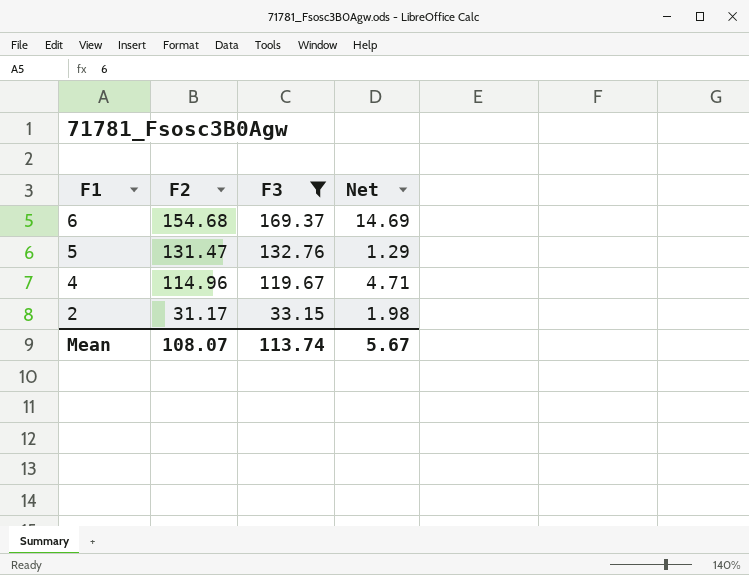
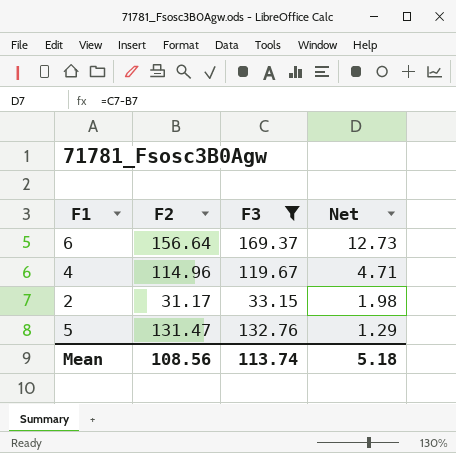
row order: F1 descending -> Net descending
6 | F2: 154.68 -> 156.64
6 | Net: 14.69 -> 12.73
Mean | F2: 108.07 -> 108.56
Mean | Net: 5.67 -> 5.18

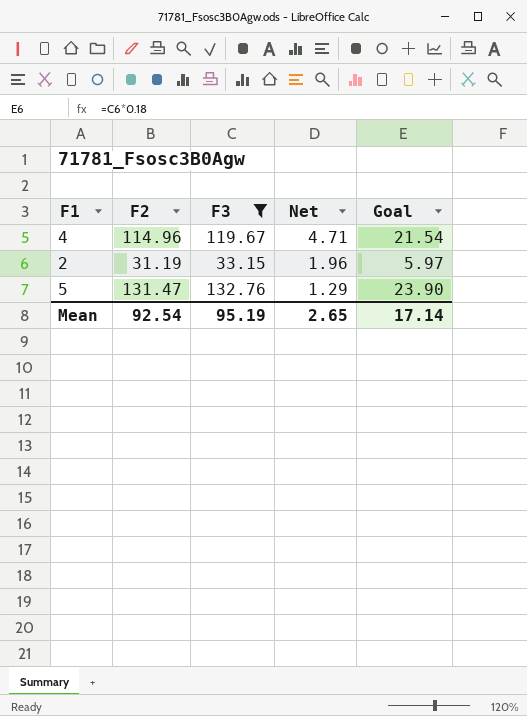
column Goal | formula: none -> [F3] * 0.18
row 6: 156.64 | 169.37 | 12.73 -> none
2 | F2: 31.17 -> 31.19
2 | Net: 1.98 -> 1.96
Mean | F2: 108.56 -> 92.54
Mean | F3: 113.74 -> 95.19
Mean | Net: 5.18 -> 2.65

